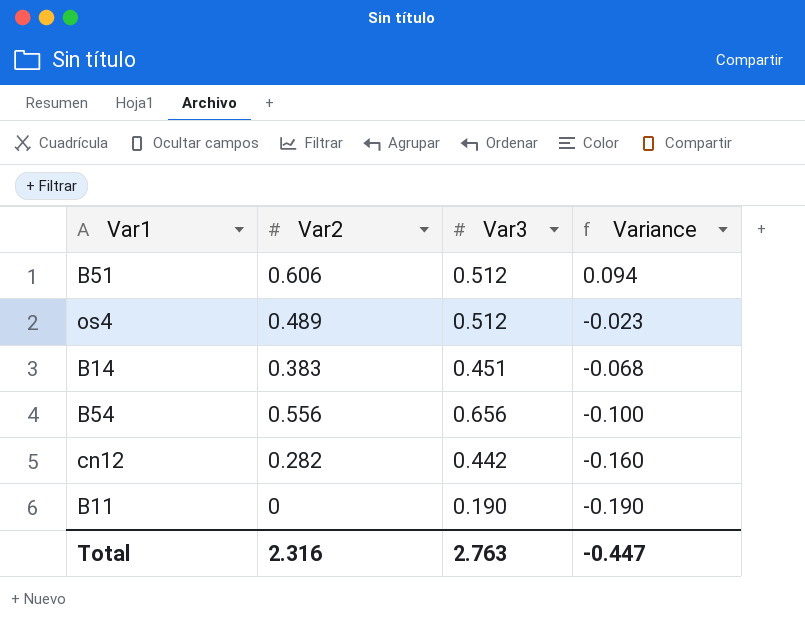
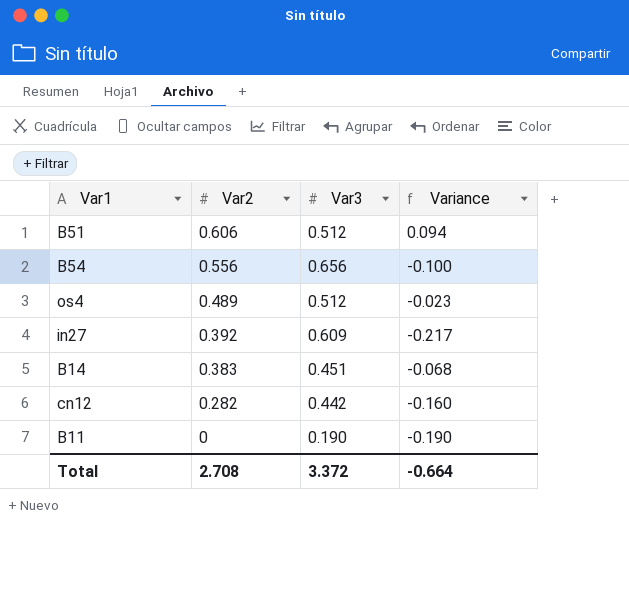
row order: Variance descending -> Var2 descending
row in27: none -> 0.392 | 0.609 | -0.217
Total | Var2: 2.316 -> 2.708
Total | Var3: 2.763 -> 3.372
Total | Variance: -0.447 -> -0.664

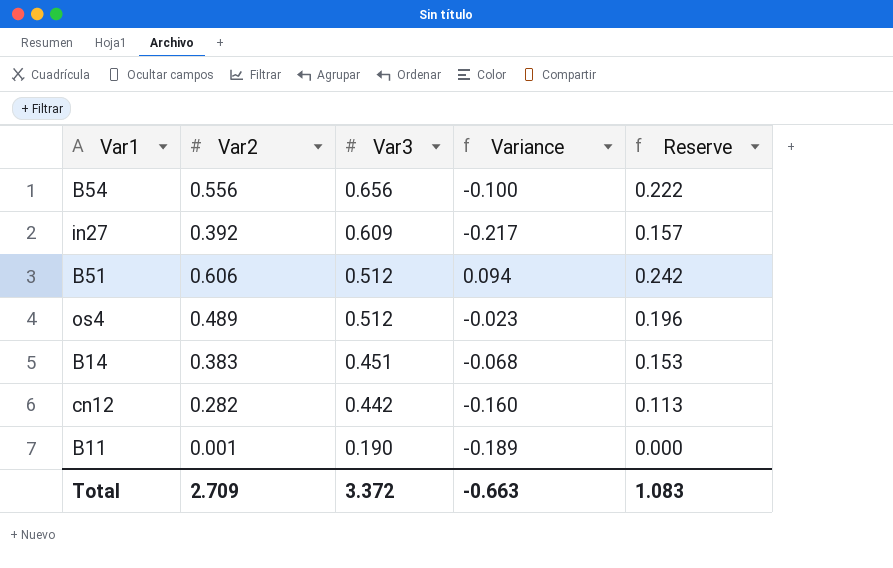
row order: Var2 descending -> Var3 descending
column Reserve | formula: none -> [Var2] * 0.4
B11 | Var2: 0 -> 0.001
B11 | Variance: -0.190 -> -0.189
Total | Var2: 2.708 -> 2.709
Total | Variance: -0.664 -> -0.663

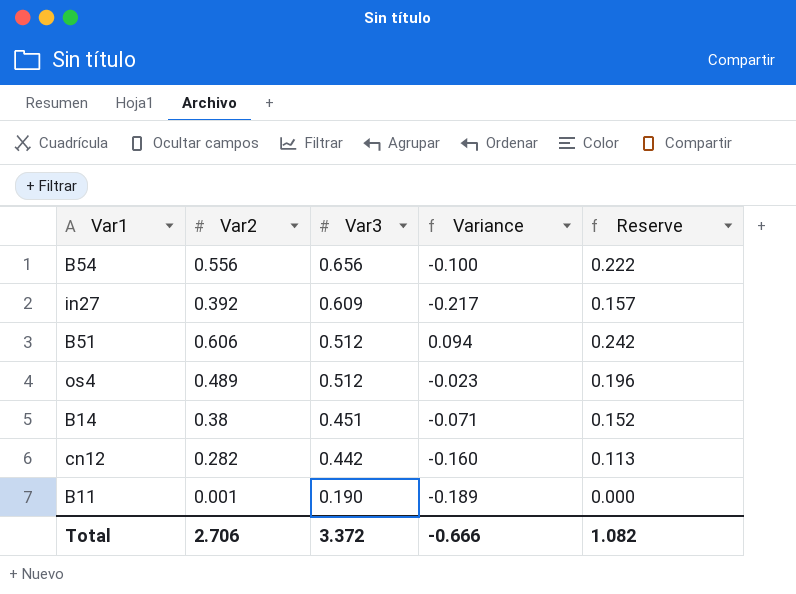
B14 | Var2: 0.383 -> 0.38
B14 | Variance: -0.068 -> -0.071
B14 | Reserve: 0.153 -> 0.152
Total | Var2: 2.709 -> 2.706
Total | Variance: -0.663 -> -0.666
Total | Reserve: 1.083 -> 1.082

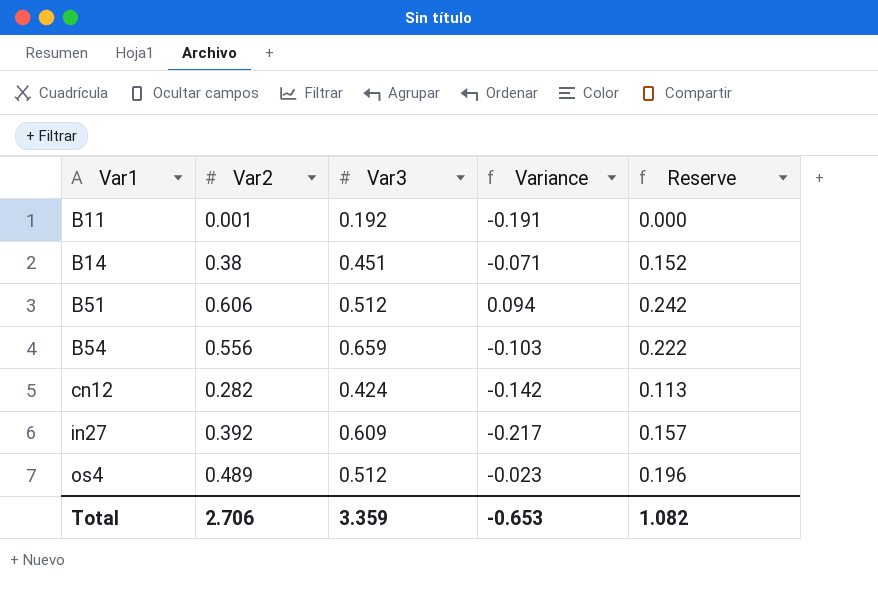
row order: Var3 descending -> Var1 ascending
B11 | Var3: 0.190 -> 0.192
B11 | Variance: -0.189 -> -0.191
B54 | Var3: 0.656 -> 0.659
B54 | Variance: -0.100 -> -0.103
cn12 | Var3: 0.442 -> 0.424
cn12 | Variance: -0.160 -> -0.142
Total | Var3: 3.372 -> 3.359
Total | Variance: -0.666 -> -0.653

